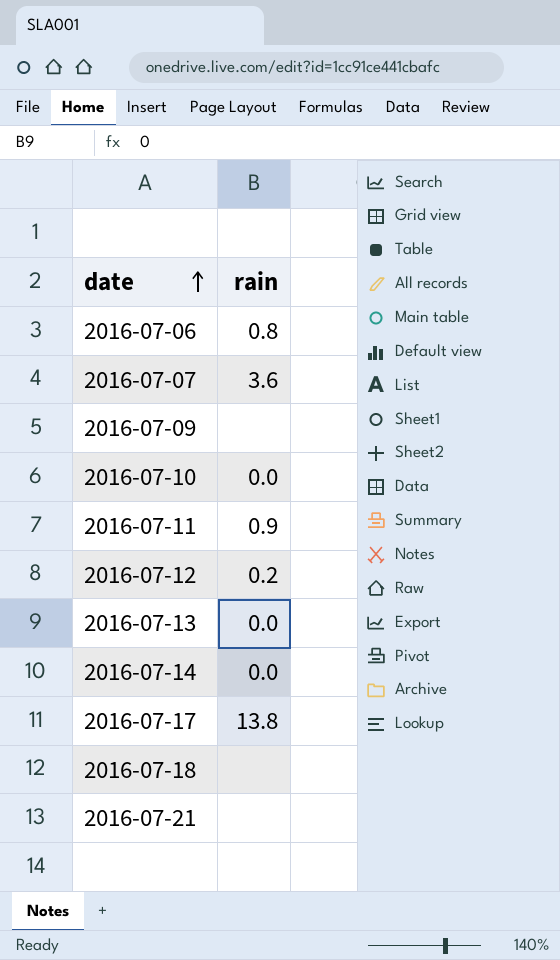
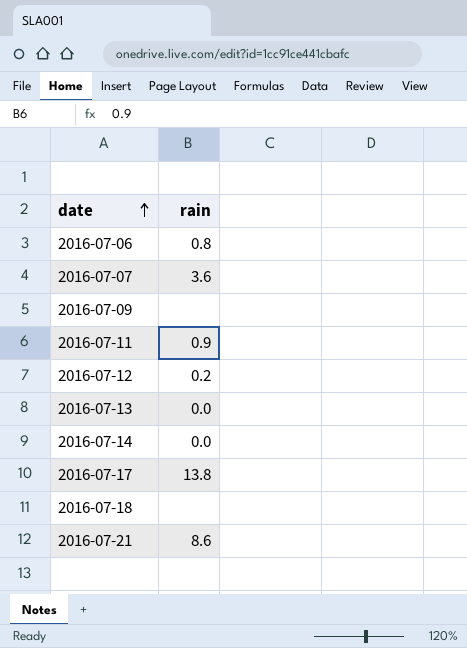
row 2016-07-10: 0.0 -> none
2016-07-21 | rain: none -> 8.6

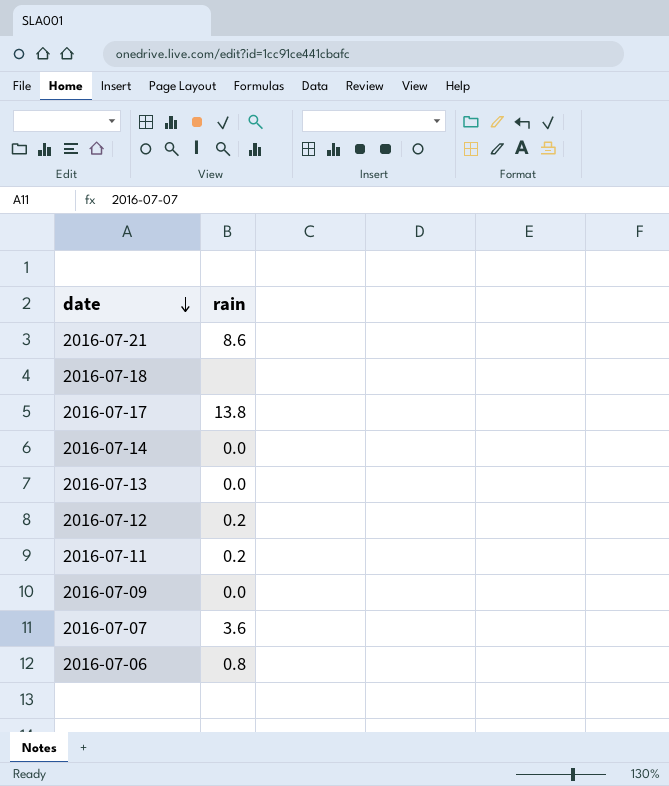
row order: date ascending -> date descending
2016-07-11 | rain: 0.9 -> 0.2
2016-07-09 | rain: none -> 0.0

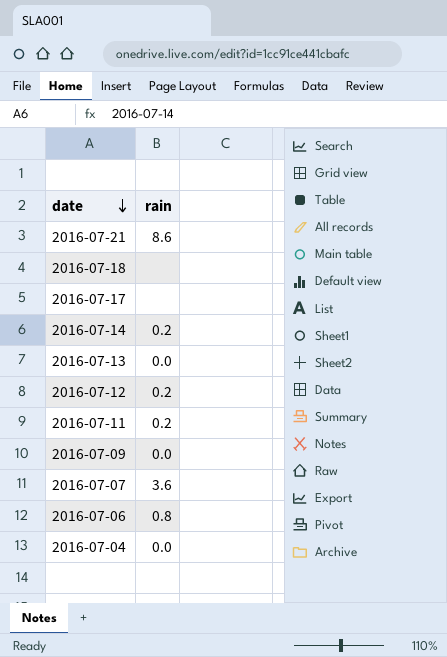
2016-07-17 | rain: 13.8 -> none
2016-07-14 | rain: 0.0 -> 0.2
row 2016-07-04: none -> 0.0

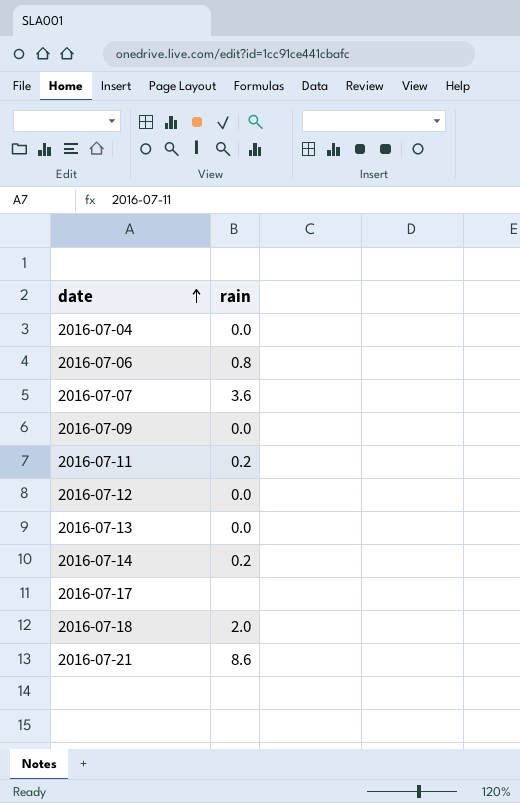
row order: date descending -> date ascending
2016-07-12 | rain: 0.2 -> 0.0
2016-07-18 | rain: none -> 2.0

